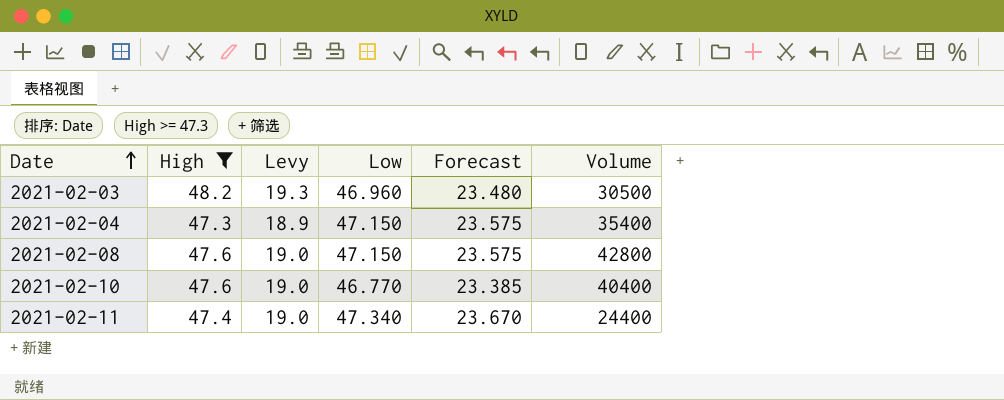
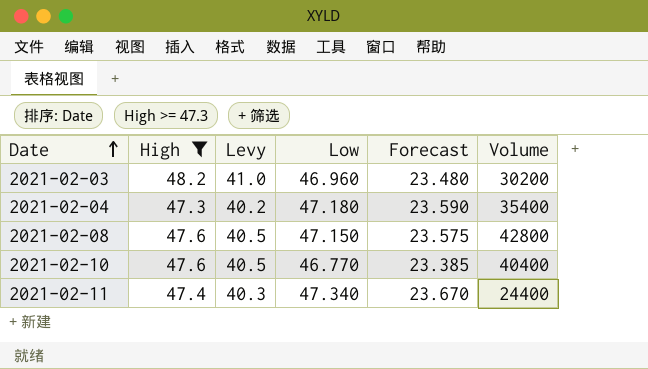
column Levy | formula: [High] * 0.4 -> [High] * 0.85
2021-02-03 | Volume: 30500 -> 30200
2021-02-04 | Low: 47.150 -> 47.180
2021-02-04 | Forecast: 23.575 -> 23.590

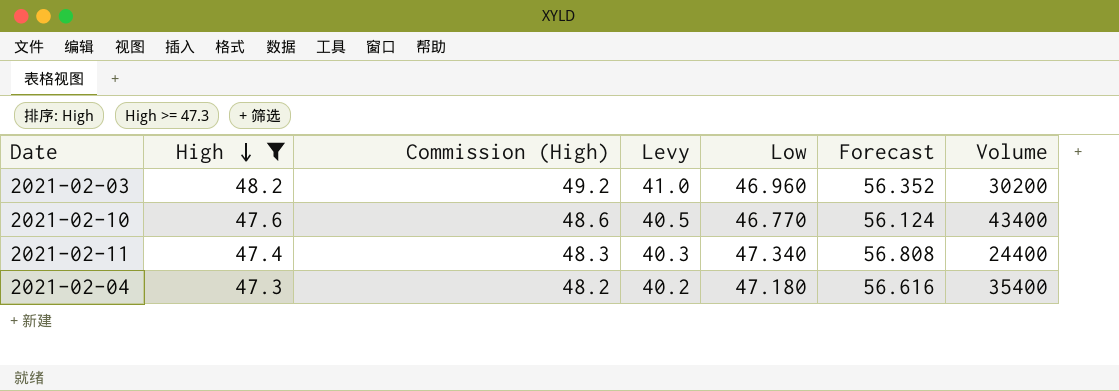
row order: Date ascending -> High descending
column Commission (High) | formula: none -> [High] * 1.02
column Forecast | formula: [Low] * 0.5 -> [Low] * 1.2
row 2021-02-08: 47.6 | 40.5 | 47.150 | 23.575 | 42800 -> none
2021-02-10 | Volume: 40400 -> 43400

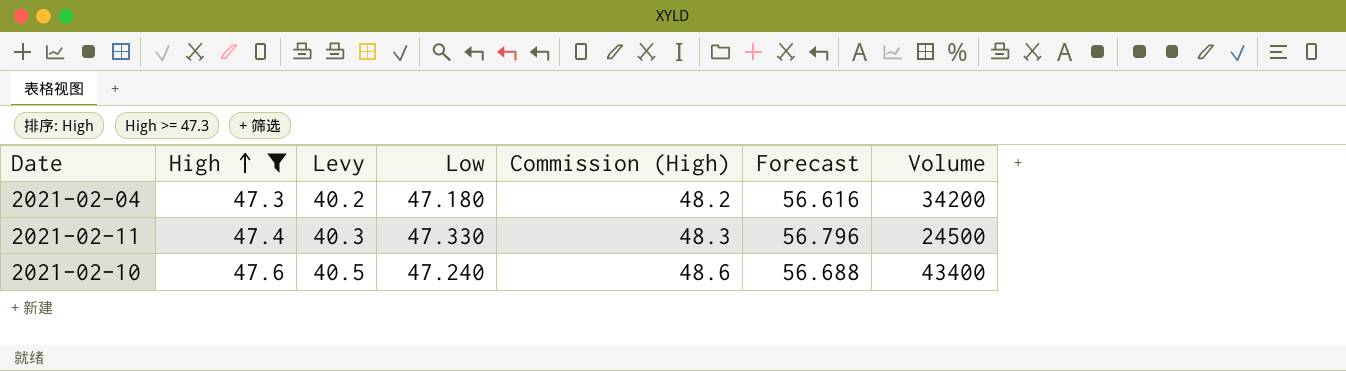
row order: High descending -> High ascending
column Commission (High) | position: 3 -> 5
row 2021-02-03: 48.2 | 49.2 | 41.0 | 46.960 | 56.352 | 30200 -> none
2021-02-04 | Volume: 35400 -> 34200
2021-02-11 | Low: 47.340 -> 47.330
2021-02-11 | Forecast: 56.808 -> 56.796
2021-02-11 | Volume: 24400 -> 24500
2021-02-10 | Low: 46.770 -> 47.240
2021-02-10 | Forecast: 56.124 -> 56.688

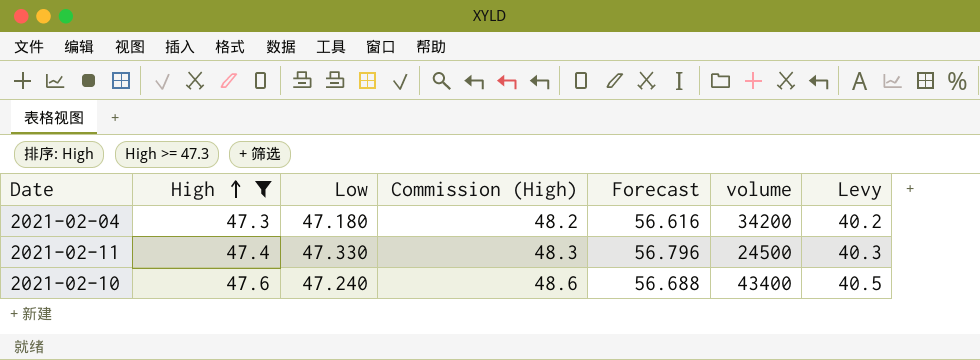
column name: Volume -> volume
column Levy | position: 3 -> 7

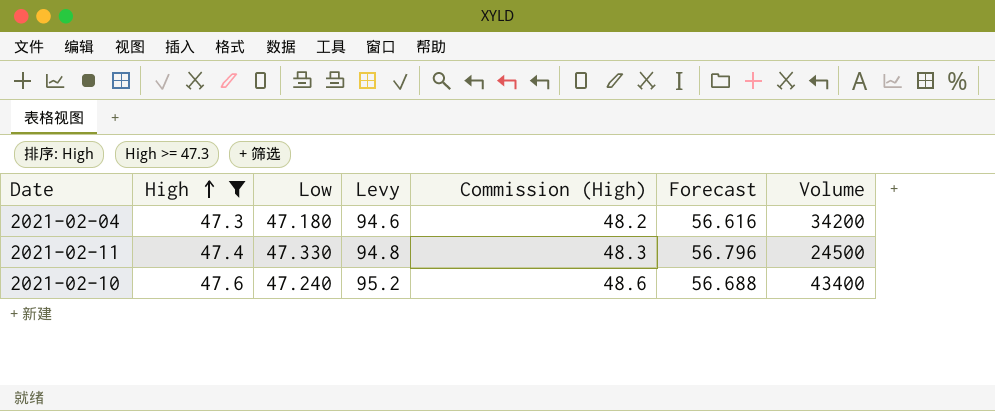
column Levy | formula: [High] * 0.85 -> [High] * 2
column Levy | position: 7 -> 4
column name: volume -> Volume

